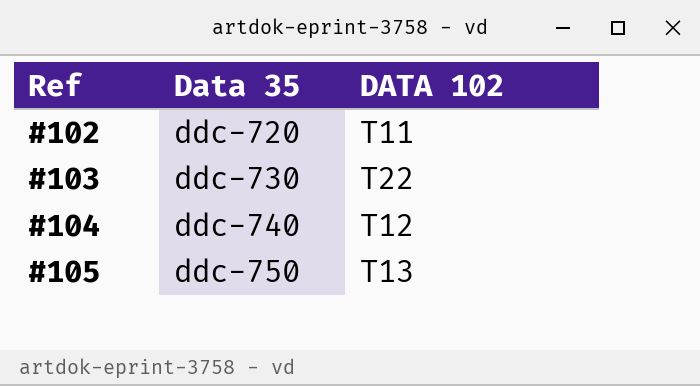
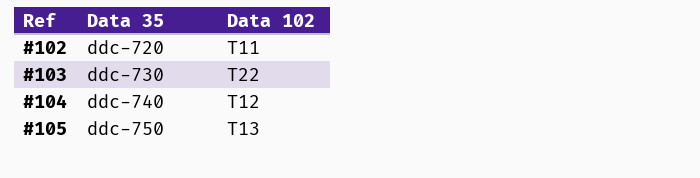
column name: DATA 102 -> Data 102

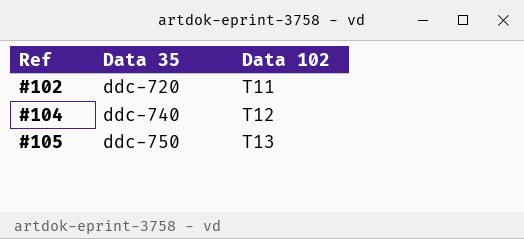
row #103: ddc-730 | T22 -> none

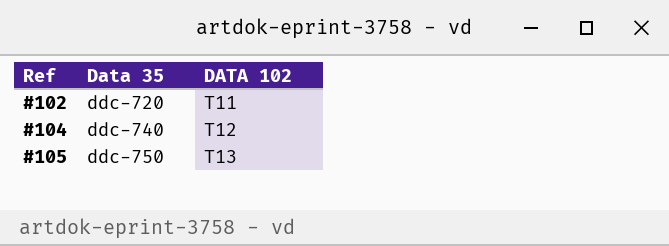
column name: Data 102 -> DATA 102

